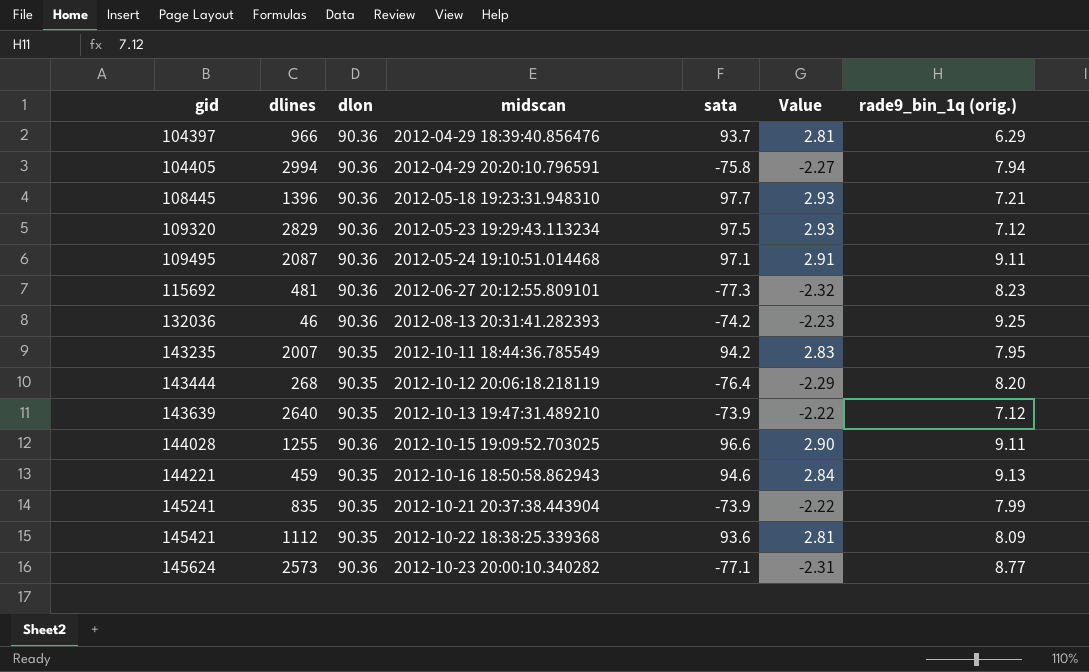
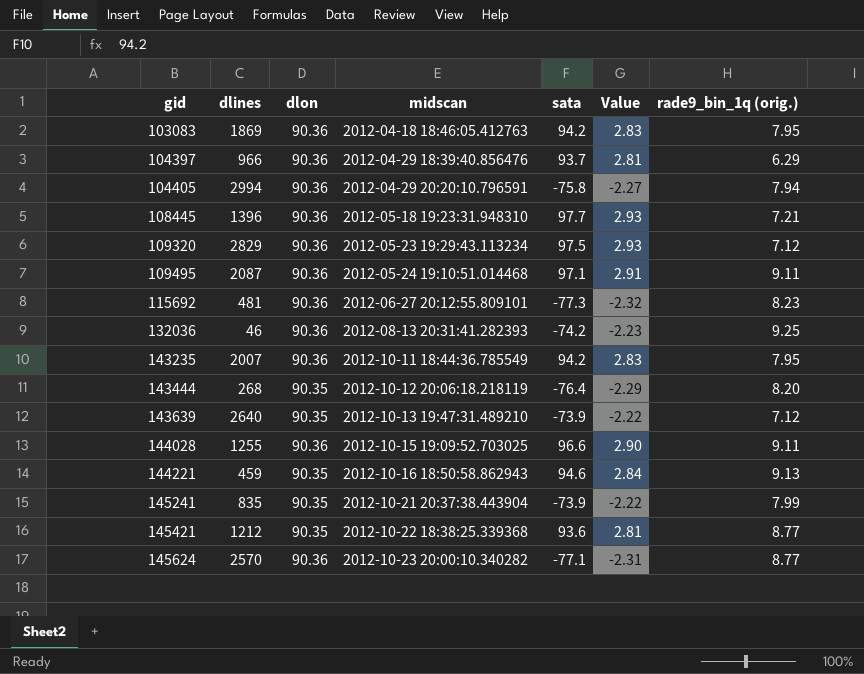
row 103083: none -> 1869 | 90.36 | 2012-04-18 18:46:05.412763 | 94.2 | 2.83 | 7.95
143235 | dlon: 90.35 -> 90.36
145421 | dlines: 1112 -> 1212
145421 | rade9_bin_1q (orig.): 8.09 -> 8.77
145624 | dlines: 2573 -> 2570

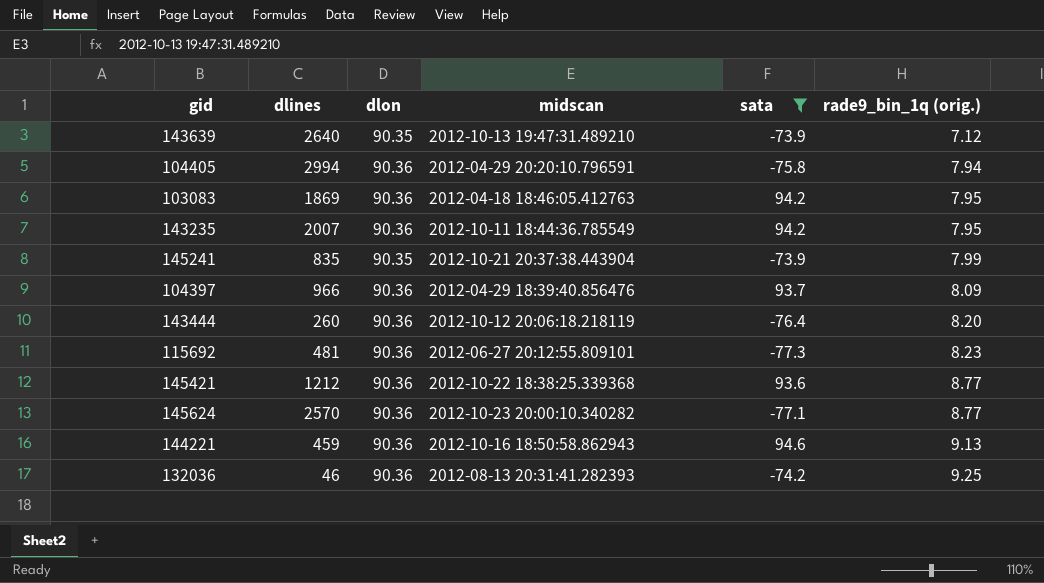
filter: none -> sata <= 94.6
row order: gid ascending -> rade9_bin_1q (orig.) ascending
column Value | formula: [sata] * 0.03 -> none
104397 | rade9_bin_1q (orig.): 6.29 -> 8.09
143444 | dlines: 268 -> 260
143444 | dlon: 90.35 -> 90.36
145421 | dlon: 90.35 -> 90.36
144221 | dlon: 90.35 -> 90.36

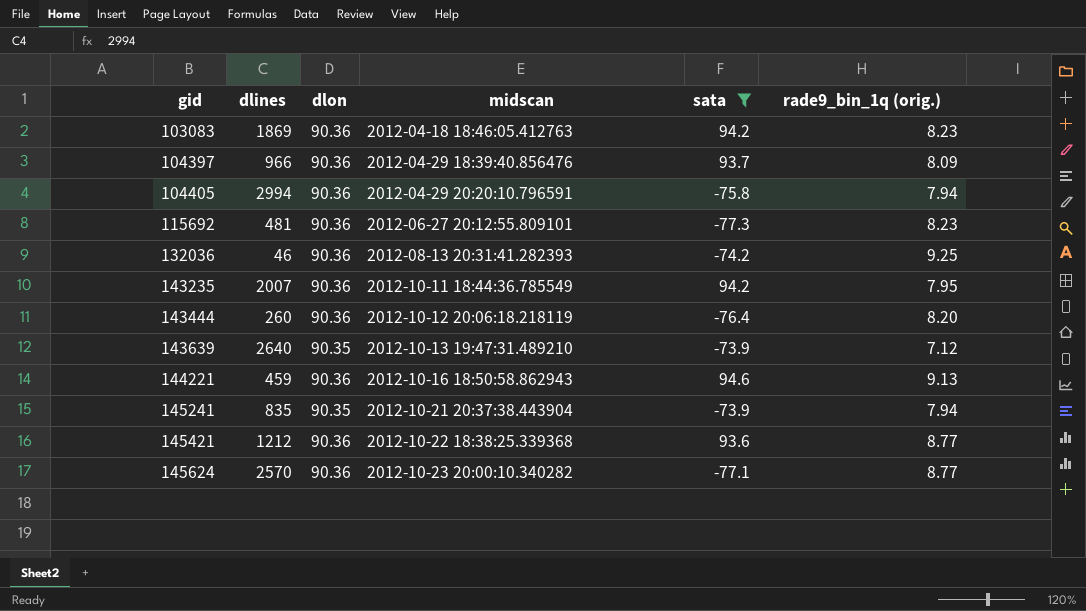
row order: rade9_bin_1q (orig.) ascending -> gid ascending
103083 | rade9_bin_1q (orig.): 7.95 -> 8.23
145241 | rade9_bin_1q (orig.): 7.99 -> 7.94

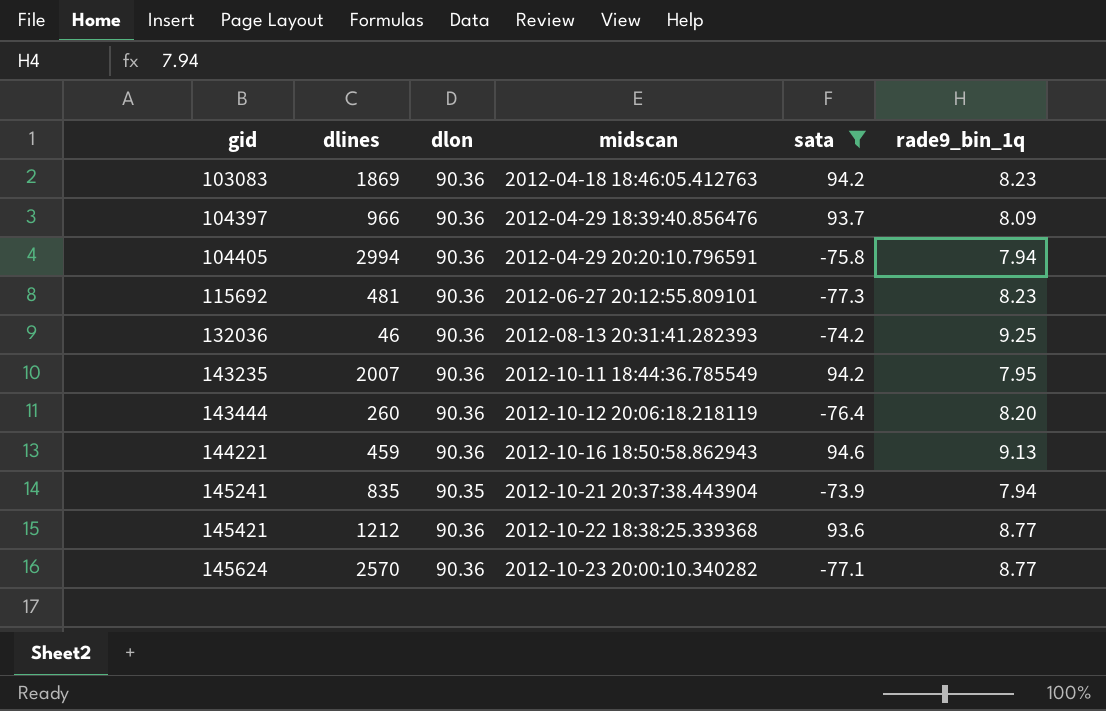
column name: rade9_bin_1q (orig.) -> rade9_bin_1q
row 143639: 2640 | 90.35 | 2012-10-13 19:47:31.489210 | -73.9 | 7.12 -> none

